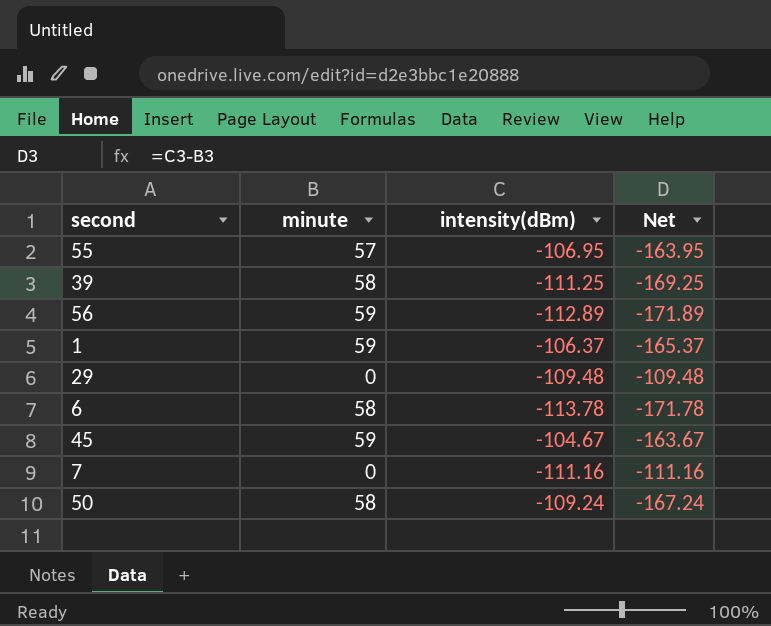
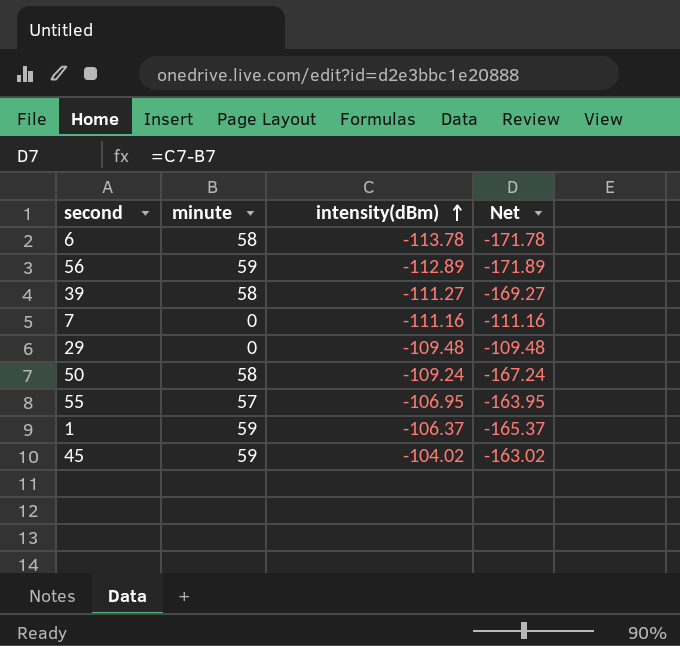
row order: none -> intensity(dBm) ascending
39 | intensity(dBm): -111.25 -> -111.27
39 | Net: -169.25 -> -169.27
45 | intensity(dBm): -104.67 -> -104.02
45 | Net: -163.67 -> -163.02

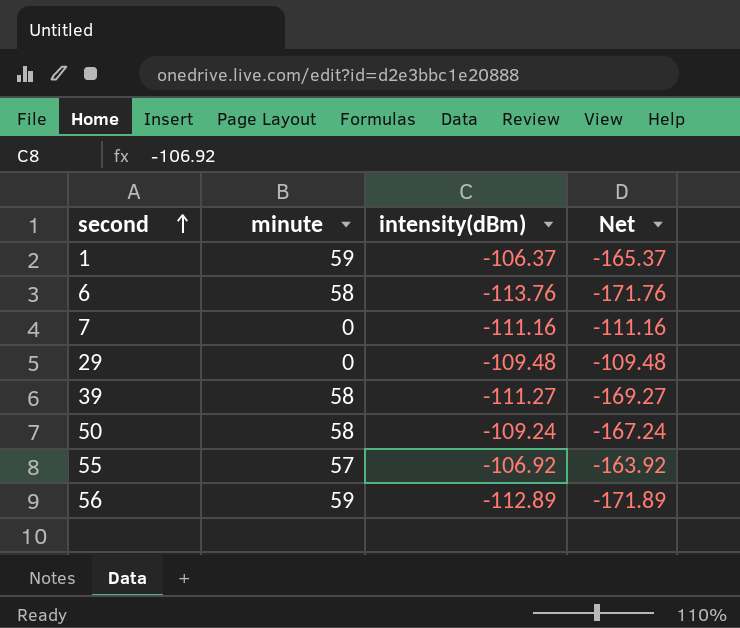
row order: intensity(dBm) ascending -> second ascending
row 45: 59 | -104.02 | -163.02 -> none
6 | intensity(dBm): -113.78 -> -113.76
6 | Net: -171.78 -> -171.76
55 | intensity(dBm): -106.95 -> -106.92
55 | Net: -163.95 -> -163.92

